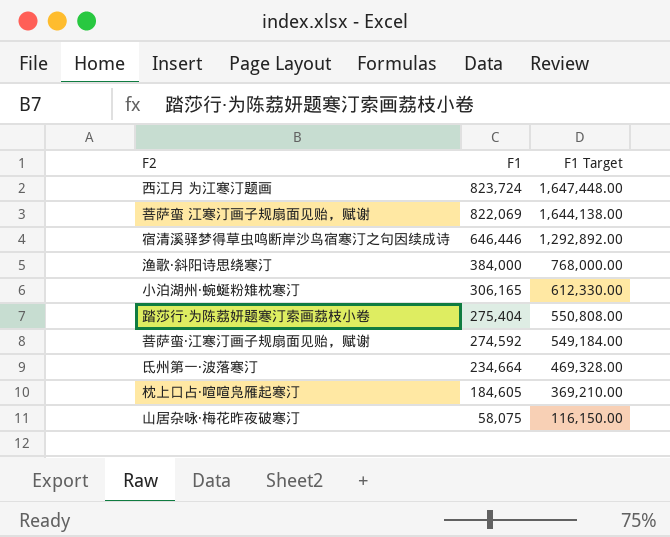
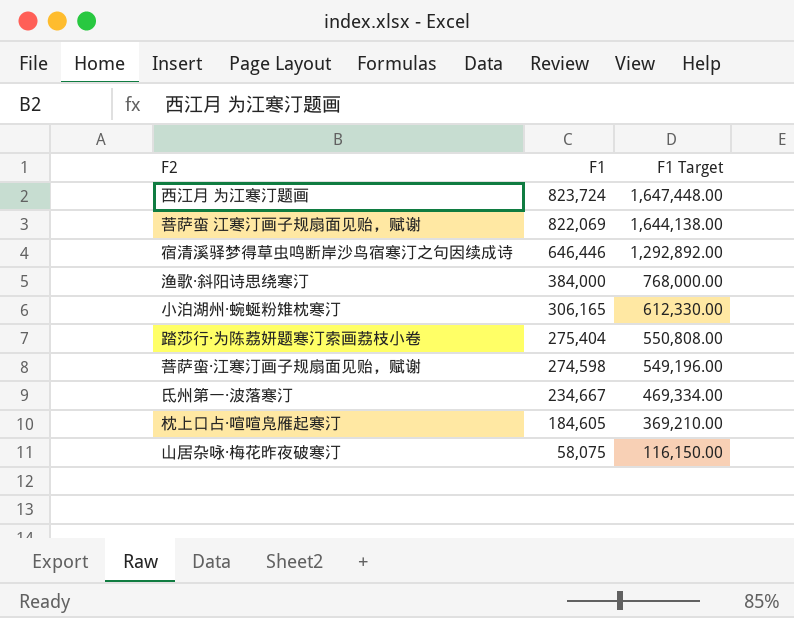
菩萨蛮·江寒汀画子规扇面见贻，赋谢 | F1: 274,592 -> 274,598
菩萨蛮·江寒汀画子规扇面见贻，赋谢 | F1 Target: 549,184.00 -> 549,196.00
氐州第一·波落寒汀 | F1: 234,664 -> 234,667
氐州第一·波落寒汀 | F1 Target: 469,328.00 -> 469,334.00

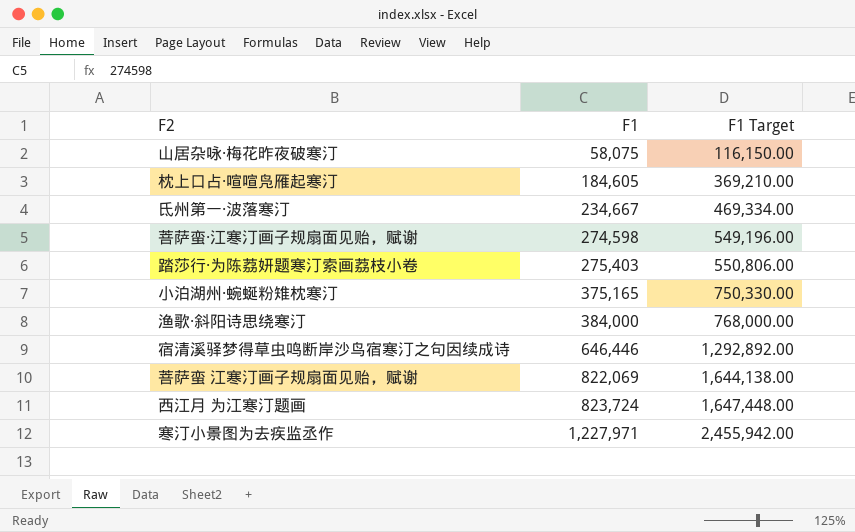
row order: F1 descending -> F1 ascending
踏莎行·为陈荔妍题寒汀索画荔枝小卷 | F1: 275,404 -> 275,403
踏莎行·为陈荔妍题寒汀索画荔枝小卷 | F1 Target: 550,808.00 -> 550,806.00
小泊湖州·蜿蜒粉雉枕寒汀 | F1: 306,165 -> 375,165
小泊湖州·蜿蜒粉雉枕寒汀 | F1 Target: 612,330.00 -> 750,330.00
row 寒汀小景图为去疾监丞作: none -> 1,227,971 | 2,455,942.00

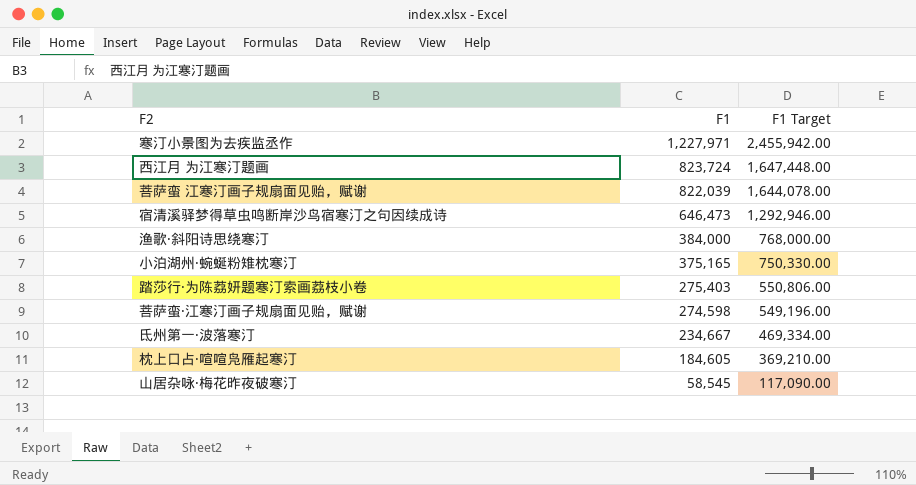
row order: F1 ascending -> F1 descending
菩萨蛮 江寒汀画子规扇面见贻，赋谢 | F1: 822,069 -> 822,039
菩萨蛮 江寒汀画子规扇面见贻，赋谢 | F1 Target: 1,644,138.00 -> 1,644,078.00
宿清溪驿梦得草虫鸣断岸沙鸟宿寒汀之句因续成诗 | F1: 646,446 -> 646,473
宿清溪驿梦得草虫鸣断岸沙鸟宿寒汀之句因续成诗 | F1 Target: 1,292,892.00 -> 1,292,946.00
山居杂咏·梅花昨夜破寒汀 | F1: 58,075 -> 58,545
山居杂咏·梅花昨夜破寒汀 | F1 Target: 116,150.00 -> 117,090.00

